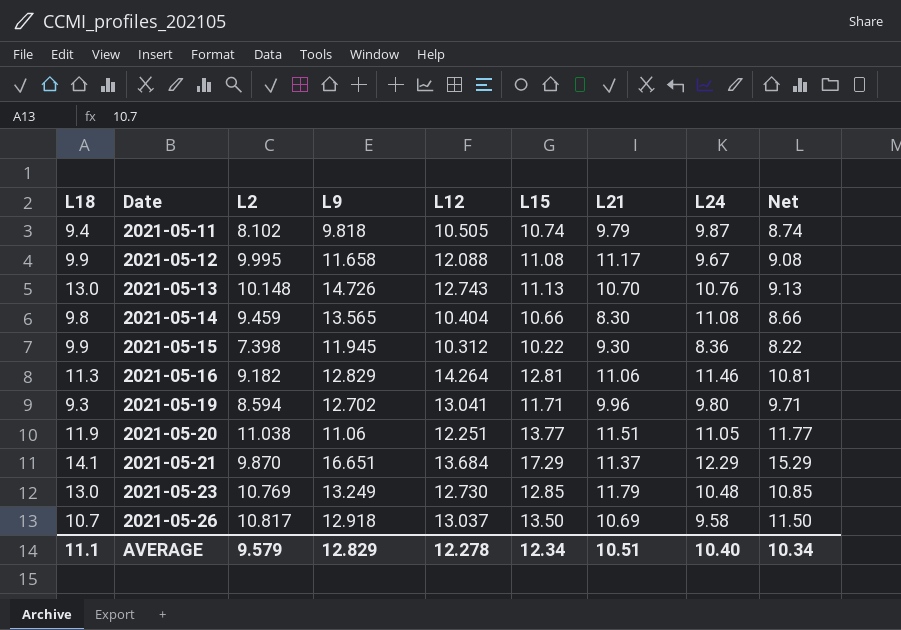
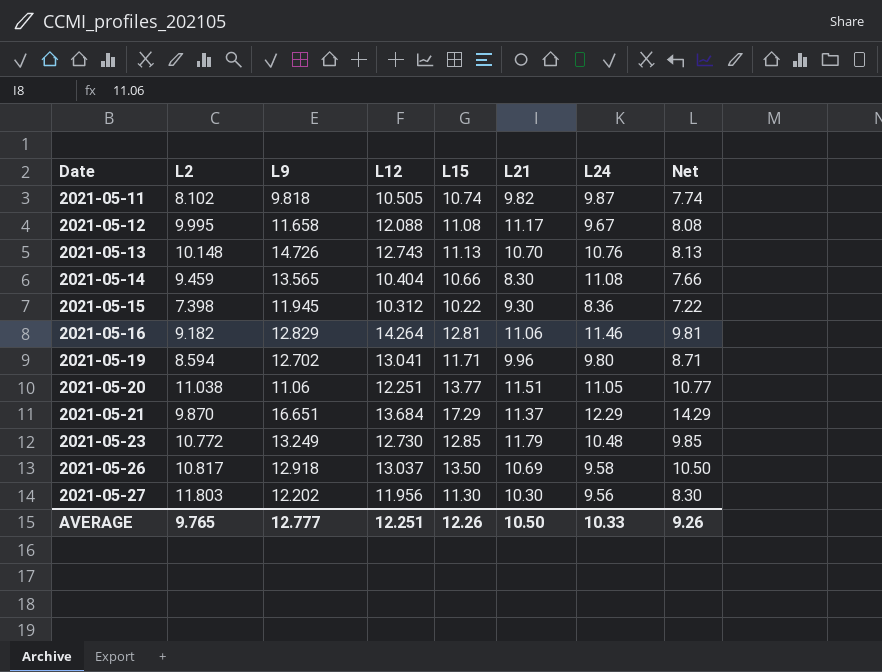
column L18 | position: 1 -> none
column Net | formula: [L15] - 2 -> [L15] - 3
2021-05-11 | L21: 9.79 -> 9.82
2021-05-23 | L2: 10.769 -> 10.772
row 2021-05-27: none -> 11.803 | 12.202 | 11.956 | 11.30 | 10.30 | 9.56 | 8.30
AVERAGE | L2: 9.579 -> 9.765
AVERAGE | L9: 12.829 -> 12.777
AVERAGE | L12: 12.278 -> 12.251
AVERAGE | L15: 12.34 -> 12.26
AVERAGE | L21: 10.51 -> 10.50
AVERAGE | L24: 10.40 -> 10.33
AVERAGE | Net: 10.34 -> 9.26

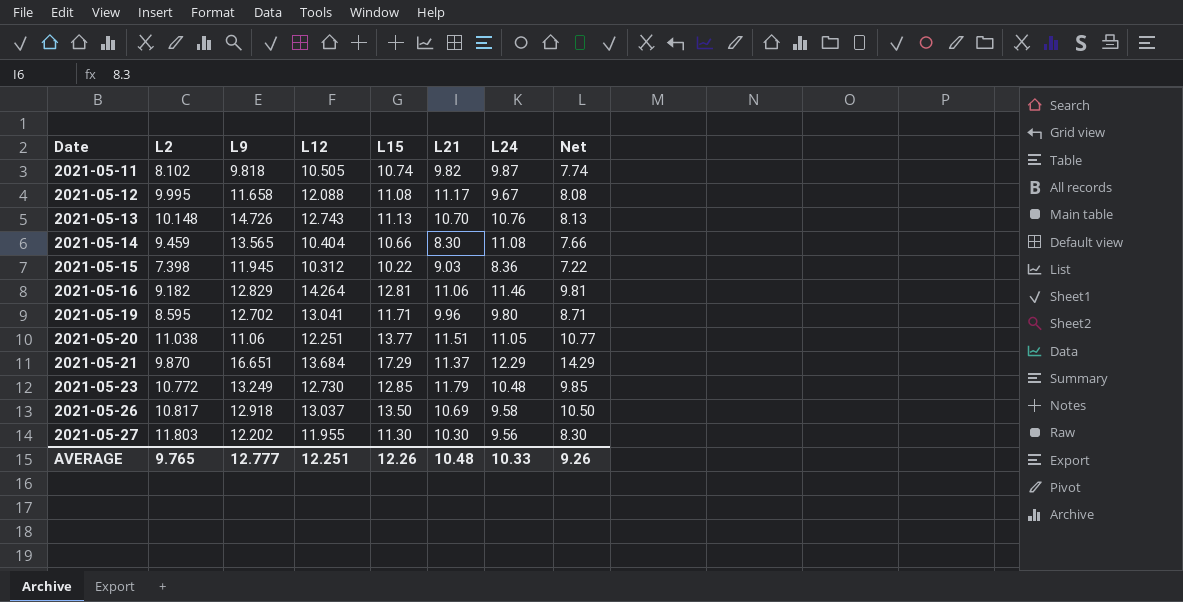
2021-05-15 | L21: 9.30 -> 9.03
2021-05-19 | L2: 8.594 -> 8.595
2021-05-27 | L12: 11.956 -> 11.955
AVERAGE | L21: 10.50 -> 10.48

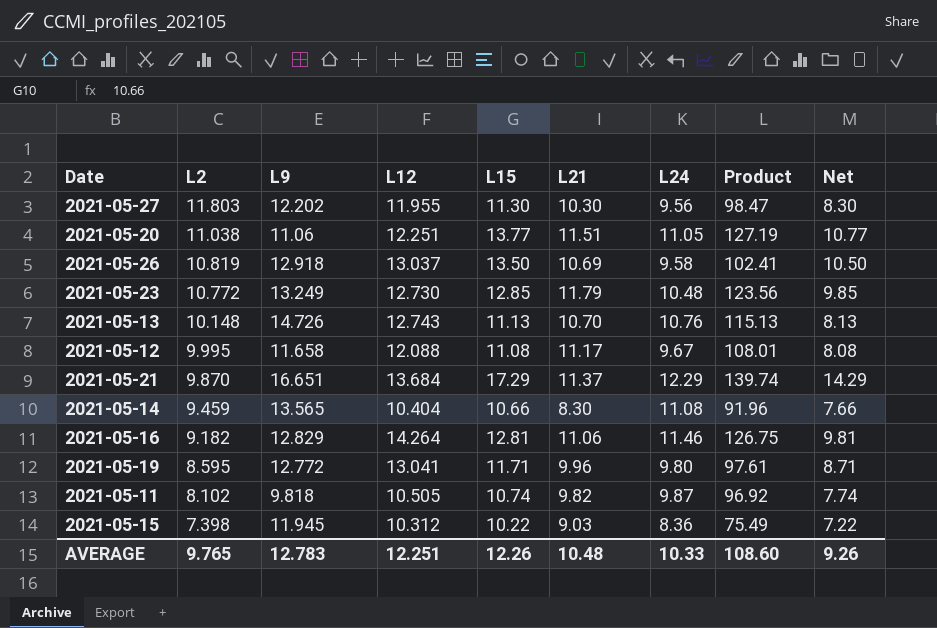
row order: Date ascending -> L2 descending
column Product | formula: none -> [L21] * [L24]
2021-05-26 | L2: 10.817 -> 10.819
2021-05-19 | L9: 12.702 -> 12.772
AVERAGE | L9: 12.777 -> 12.783

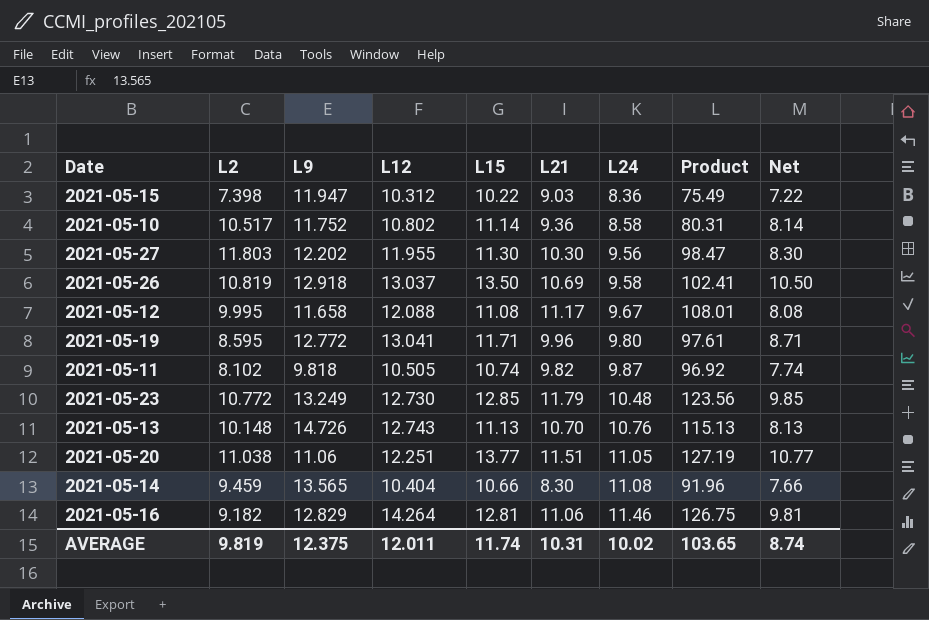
row order: L2 descending -> L24 ascending
row 2021-05-21: 9.870 | 16.651 | 13.684 | 17.29 | 11.37 | 12.29 | 139.74 | 14.29 -> none
2021-05-15 | L9: 11.945 -> 11.947
row 2021-05-10: none -> 10.517 | 11.752 | 10.802 | 11.14 | 9.36 | 8.58 | 80.31 | 8.14
AVERAGE | L2: 9.765 -> 9.819
AVERAGE | L9: 12.783 -> 12.375
AVERAGE | L12: 12.251 -> 12.011
AVERAGE | L15: 12.26 -> 11.74
AVERAGE | L21: 10.48 -> 10.31
AVERAGE | L24: 10.33 -> 10.02
AVERAGE | Product: 108.60 -> 103.65
AVERAGE | Net: 9.26 -> 8.74

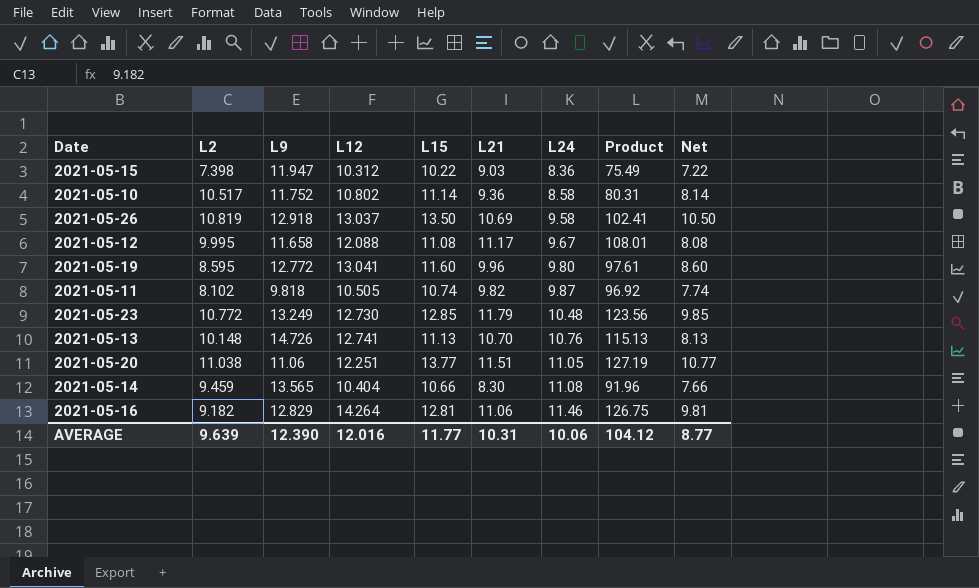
row 2021-05-27: 11.803 | 12.202 | 11.955 | 11.30 | 10.30 | 9.56 | 98.47 | 8.30 -> none
2021-05-19 | L15: 11.71 -> 11.60
2021-05-19 | Net: 8.71 -> 8.60
2021-05-13 | L12: 12.743 -> 12.741
AVERAGE | L2: 9.819 -> 9.639
AVERAGE | L9: 12.375 -> 12.390
AVERAGE | L12: 12.011 -> 12.016
AVERAGE | L15: 11.74 -> 11.77
AVERAGE | L24: 10.02 -> 10.06
AVERAGE | Product: 103.65 -> 104.12
AVERAGE | Net: 8.74 -> 8.77

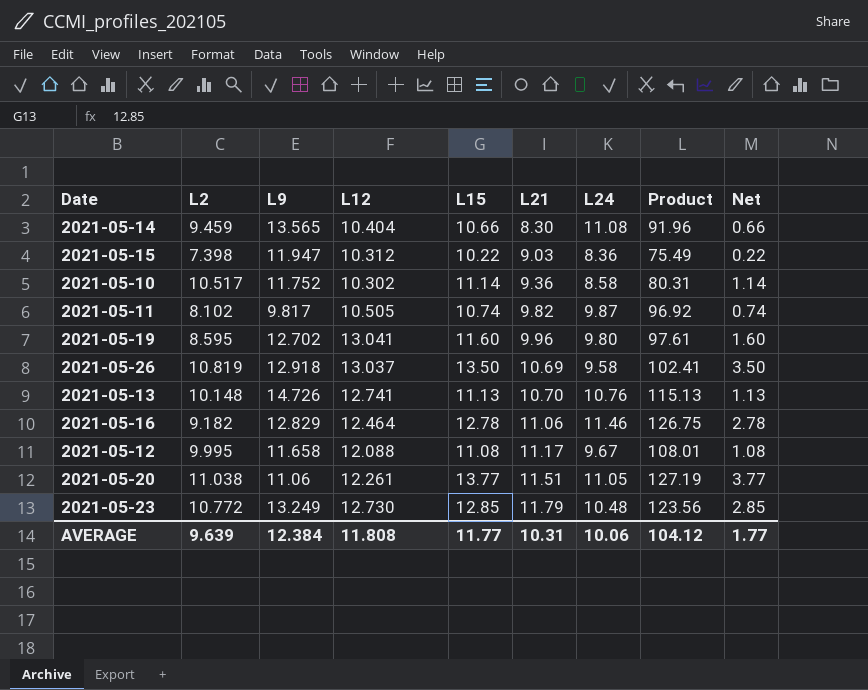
row order: L24 ascending -> L21 ascending
column Net | formula: [L15] - 3 -> [L15] - 10
2021-05-10 | L12: 10.802 -> 10.302
2021-05-11 | L9: 9.818 -> 9.817
2021-05-19 | L9: 12.772 -> 12.702
2021-05-16 | L12: 14.264 -> 12.464
2021-05-16 | L15: 12.81 -> 12.78
2021-05-20 | L12: 12.251 -> 12.261
AVERAGE | L9: 12.390 -> 12.384
AVERAGE | L12: 12.016 -> 11.808
AVERAGE | Net: 8.77 -> 1.77

